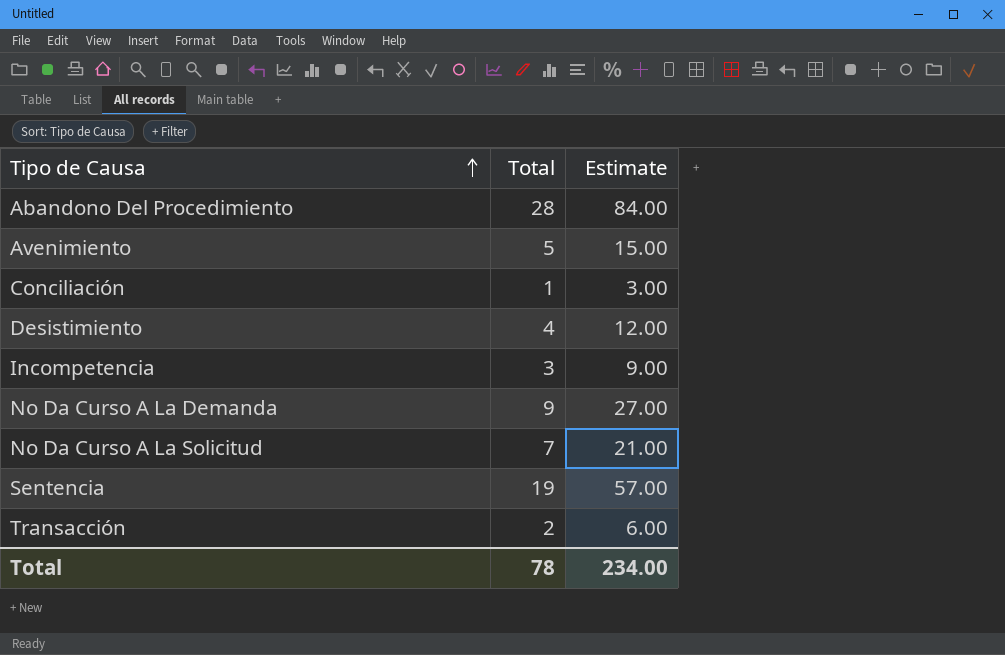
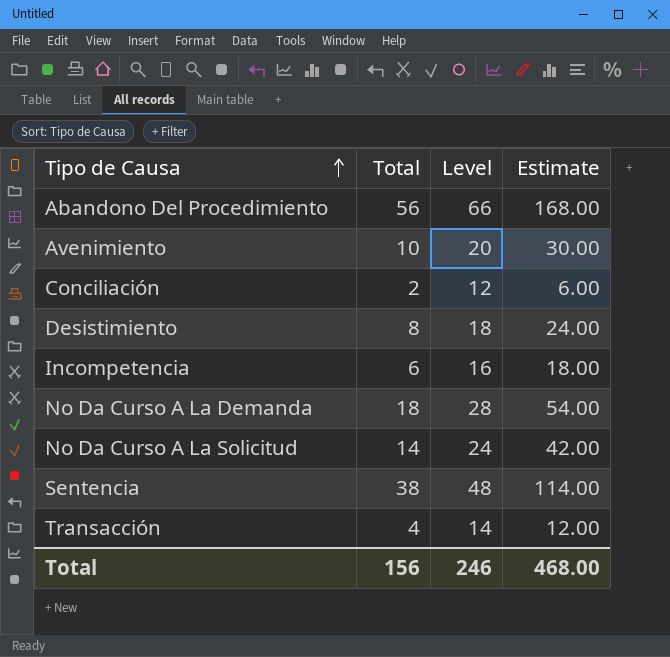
column Level | formula: none -> [Total] + 10
Abandono Del Procedimiento | Total: 28 -> 56
Abandono Del Procedimiento | Estimate: 84.00 -> 168.00
Avenimiento | Total: 5 -> 10
Avenimiento | Estimate: 15.00 -> 30.00
Conciliación | Total: 1 -> 2
Conciliación | Estimate: 3.00 -> 6.00
Desistimiento | Total: 4 -> 8
Desistimiento | Estimate: 12.00 -> 24.00
Incompetencia | Total: 3 -> 6
Incompetencia | Estimate: 9.00 -> 18.00
No Da Curso A La Demanda | Total: 9 -> 18
No Da Curso A La Demanda | Estimate: 27.00 -> 54.00
No Da Curso A La Solicitud | Total: 7 -> 14
No Da Curso A La Solicitud | Estimate: 21.00 -> 42.00
Sentencia | Total: 19 -> 38
Sentencia | Estimate: 57.00 -> 114.00
Transacción | Total: 2 -> 4
Transacción | Estimate: 6.00 -> 12.00
Total | Total: 78 -> 156
Total | Estimate: 234.00 -> 468.00

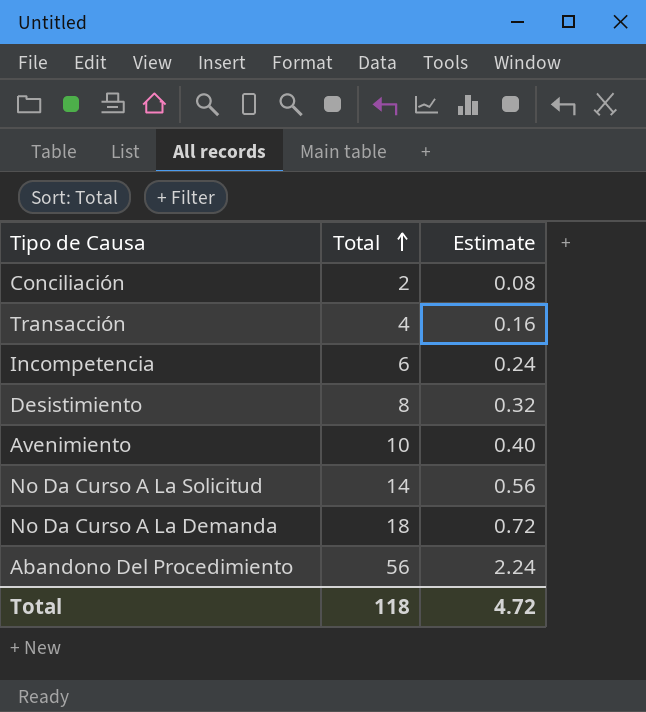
row order: Tipo de Causa ascending -> Total ascending
column Level | formula: [Total] + 10 -> none
column Estimate | formula: [Total] * 3 -> [Total] * 0.04
row Sentencia: 38 | 48 | 114.00 -> none
Total | Total: 156 -> 118
Total | Estimate: 468.00 -> 4.72

